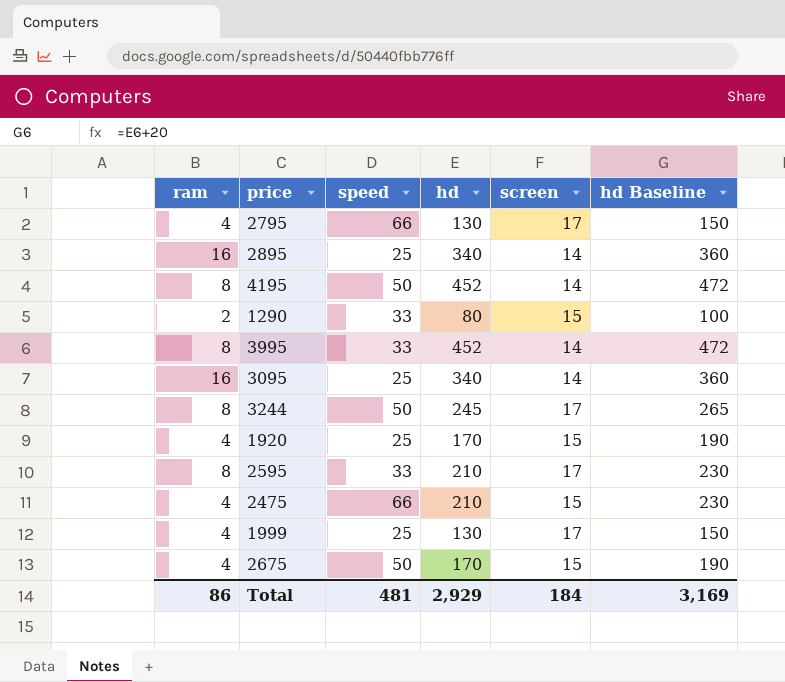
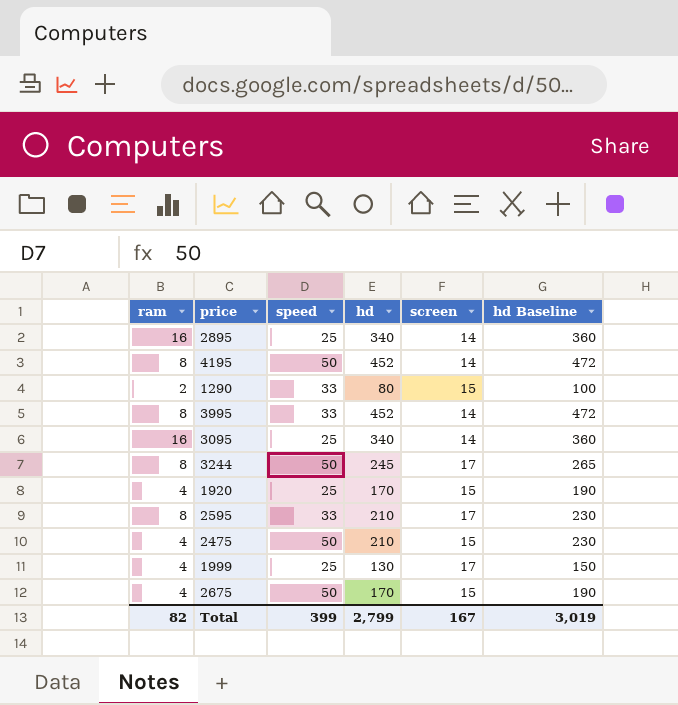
row 2795: 4 | 66 | 130 | 17 | 150 -> none
2475 | speed: 66 -> 50
Total | ram: 86 -> 82
Total | speed: 481 -> 399
Total | hd: 2,929 -> 2,799
Total | screen: 184 -> 167
Total | hd Baseline: 3,169 -> 3,019

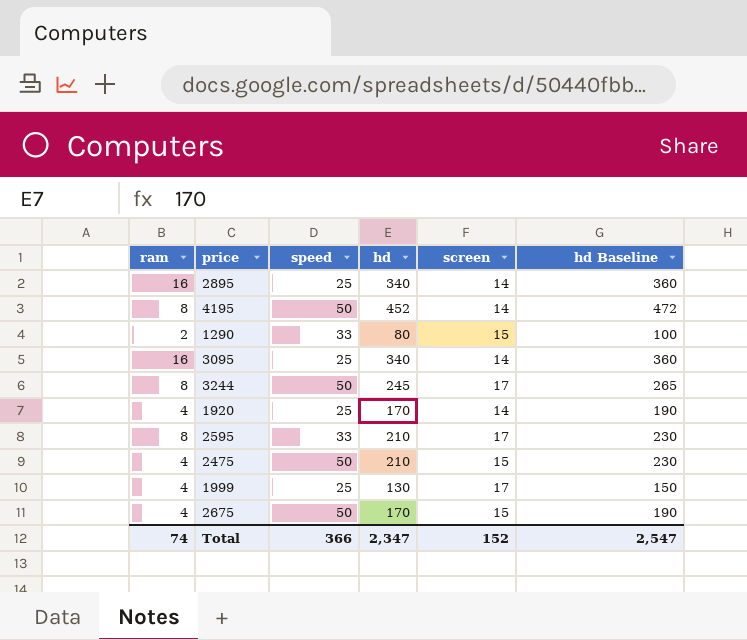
row 3995: 8 | 33 | 452 | 14 | 472 -> none
1920 | screen: 15 -> 14
Total | ram: 82 -> 74
Total | speed: 399 -> 366
Total | hd: 2,799 -> 2,347
Total | screen: 167 -> 152
Total | hd Baseline: 3,019 -> 2,547

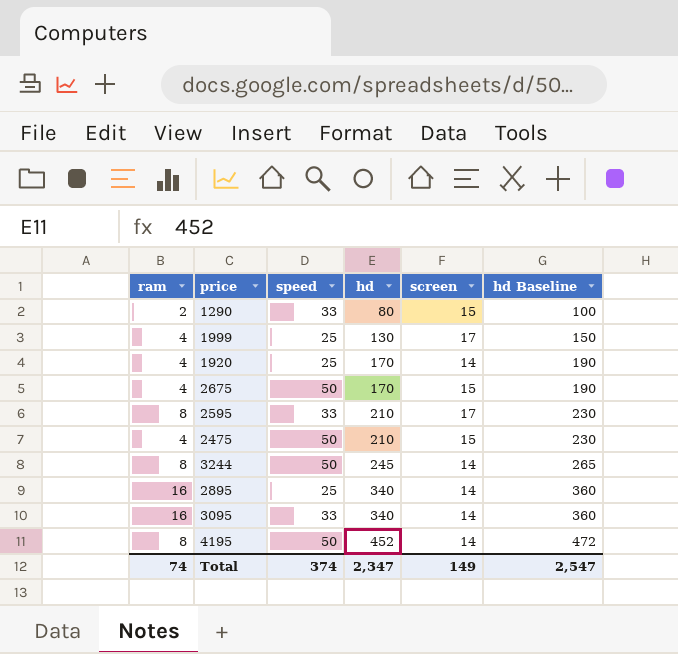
row order: none -> hd ascending
3244 | screen: 17 -> 14
3095 | speed: 25 -> 33
Total | speed: 366 -> 374
Total | screen: 152 -> 149

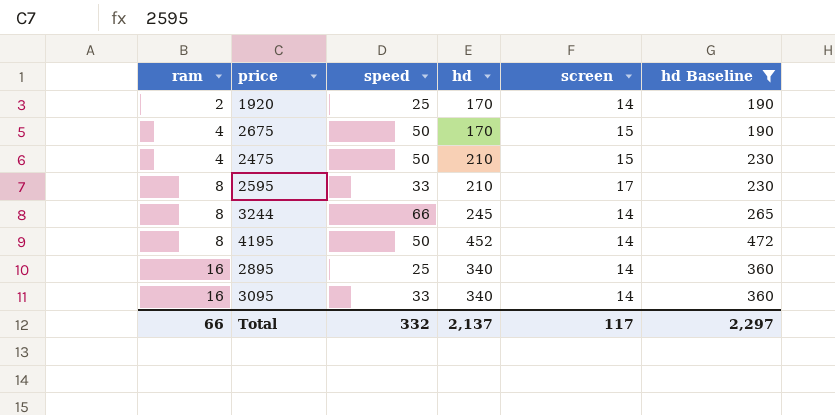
filter: none -> hd Baseline >= 190
row order: hd ascending -> ram ascending
1920 | ram: 4 -> 2
3244 | speed: 50 -> 66
Total | ram: 74 -> 66
Total | speed: 374 -> 332
Total | hd: 2,347 -> 2,137
Total | screen: 149 -> 117
Total | hd Baseline: 2,547 -> 2,297

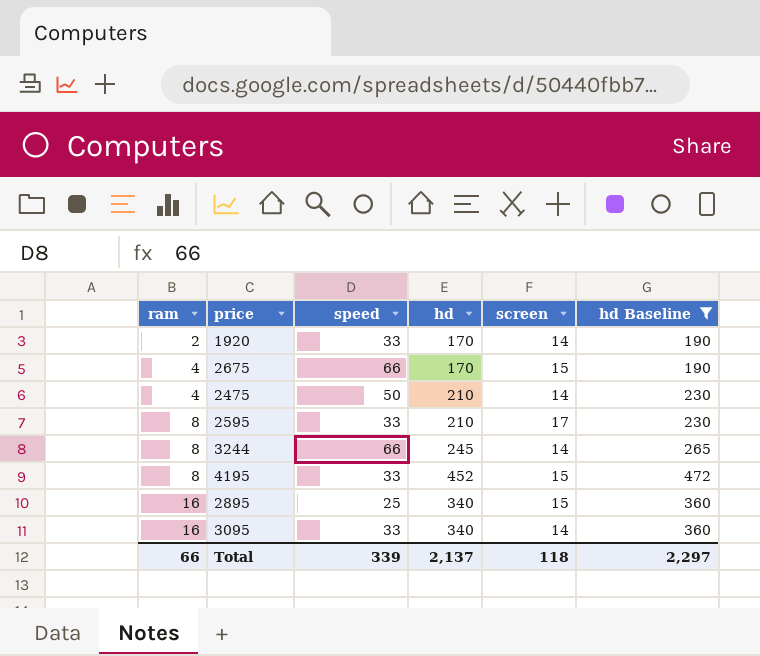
1920 | speed: 25 -> 33
2675 | speed: 50 -> 66
2475 | screen: 15 -> 14
4195 | speed: 50 -> 33
4195 | screen: 14 -> 15
2895 | screen: 14 -> 15
Total | speed: 332 -> 339
Total | screen: 117 -> 118

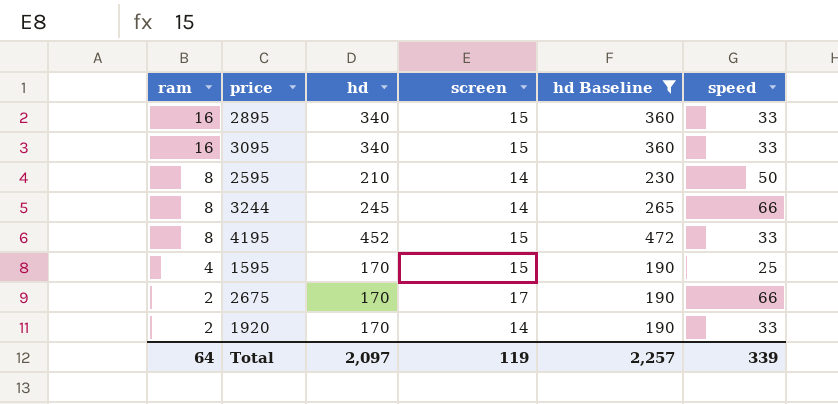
row order: ram ascending -> ram descending
column speed | position: 3 -> 6
row 2475: 4 | 50 | 210 | 14 | 230 -> none
2895 | speed: 25 -> 33
3095 | screen: 14 -> 15
2595 | screen: 17 -> 14
2595 | speed: 33 -> 50
row 1595: none -> 4 | 170 | 15 | 190 | 25
2675 | ram: 4 -> 2
2675 | screen: 15 -> 17
Total | ram: 66 -> 64
Total | hd: 2,137 -> 2,097
Total | screen: 118 -> 119
Total | hd Baseline: 2,297 -> 2,257

